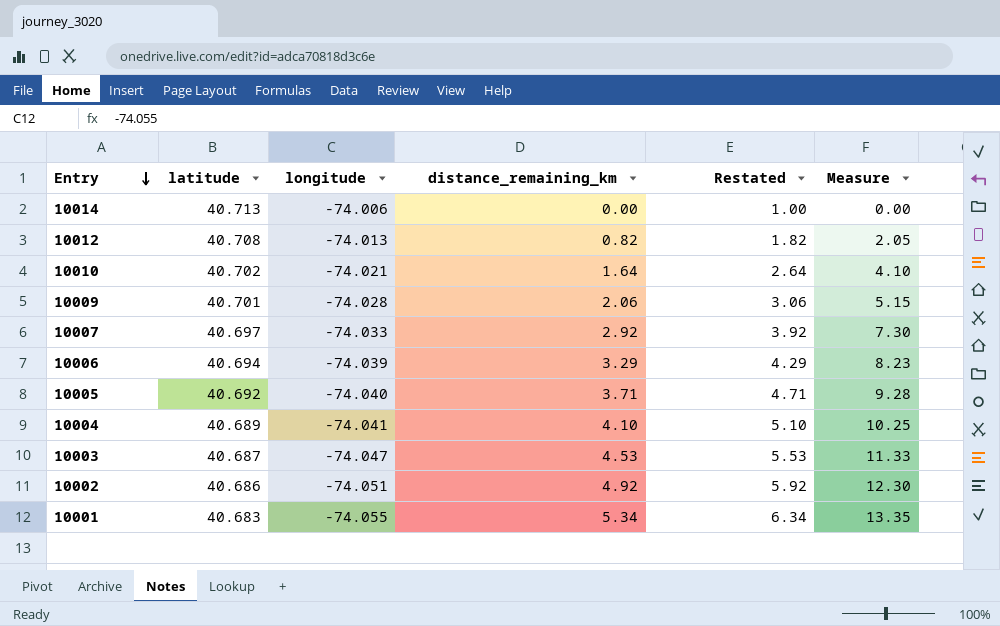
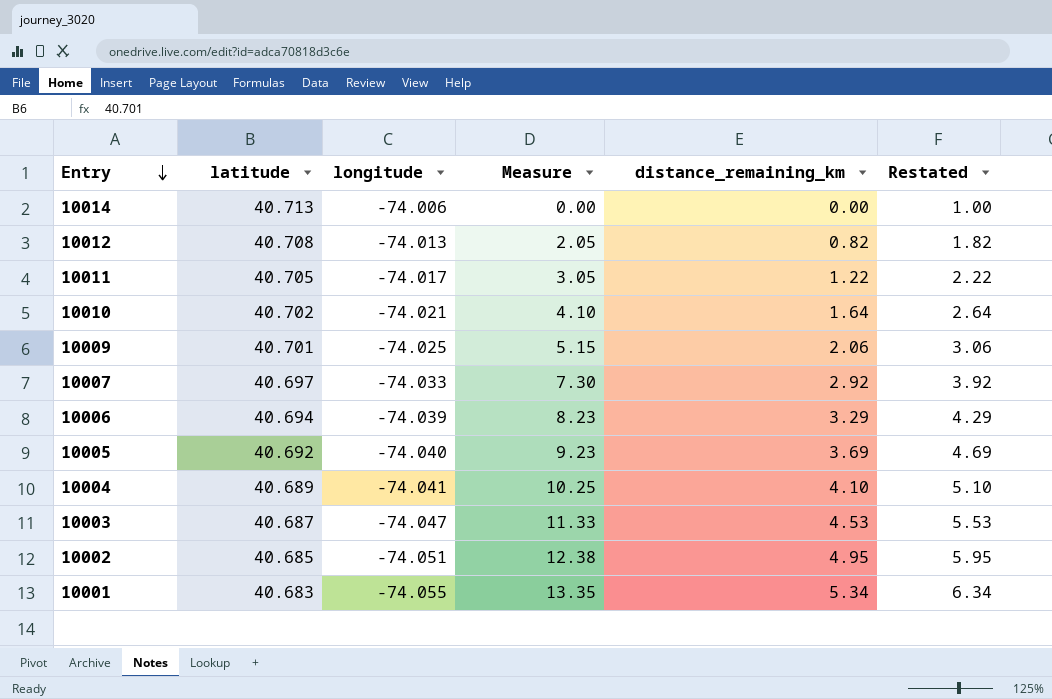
column Measure | position: 6 -> 4
row 10011: none -> 40.705 | -74.017 | 3.05 | 1.22 | 2.22
10009 | longitude: -74.028 -> -74.025
10005 | Measure: 9.28 -> 9.23
10005 | distance_remaining_km: 3.71 -> 3.69
10005 | Restated: 4.71 -> 4.69
10002 | latitude: 40.686 -> 40.685
10002 | Measure: 12.30 -> 12.38
10002 | distance_remaining_km: 4.92 -> 4.95
10002 | Restated: 5.92 -> 5.95

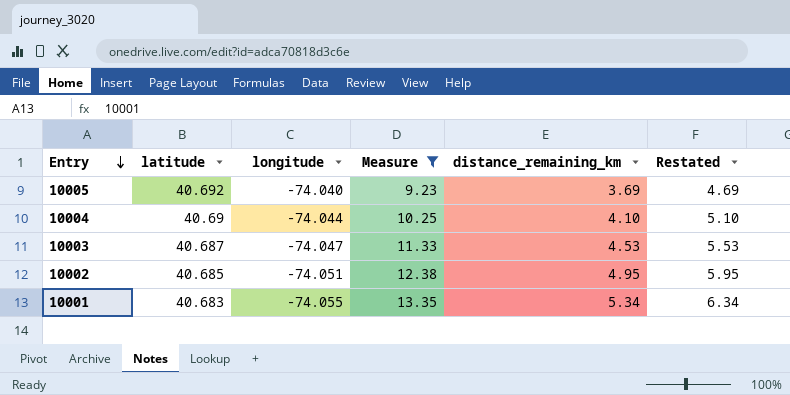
filter: none -> Measure >= 9.23
10004 | latitude: 40.689 -> 40.69
10004 | longitude: -74.041 -> -74.044

